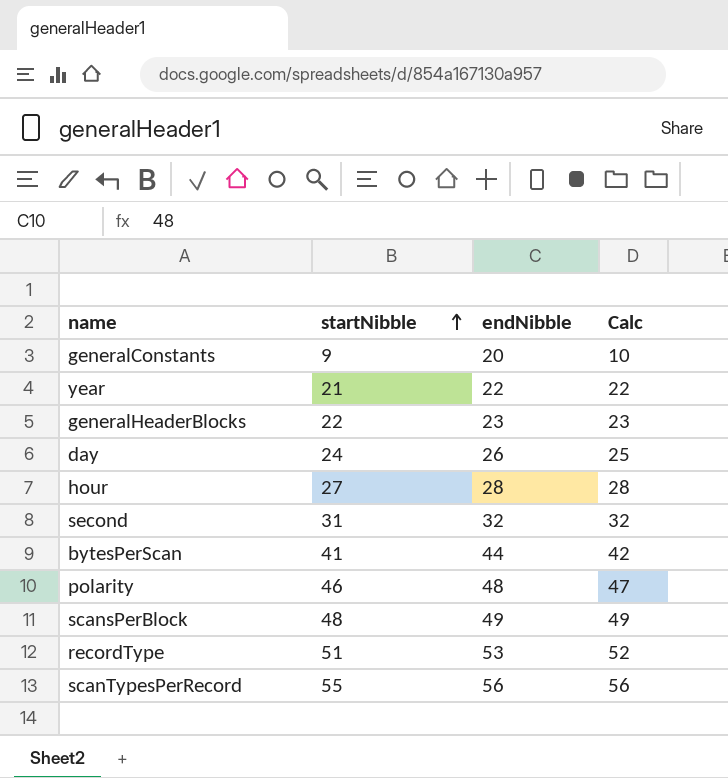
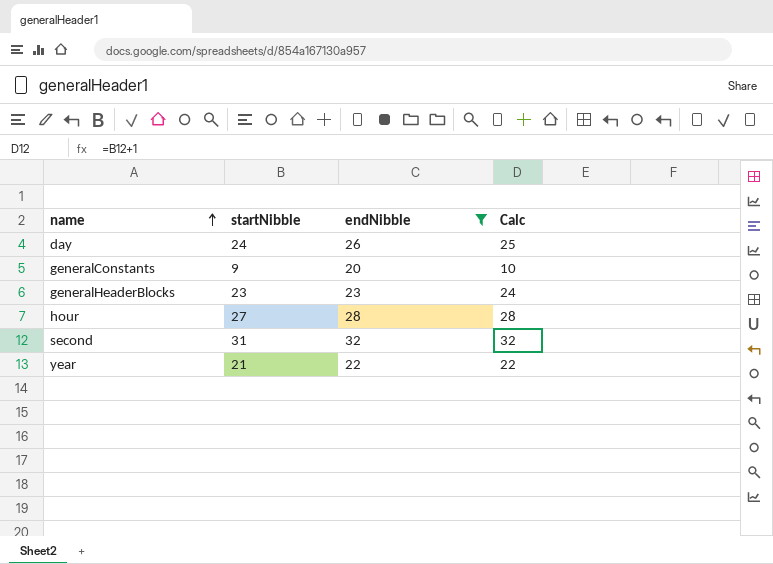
filter: none -> endNibble <= 32
row order: startNibble ascending -> name ascending
generalHeaderBlocks | startNibble: 22 -> 23
generalHeaderBlocks | Calc: 23 -> 24

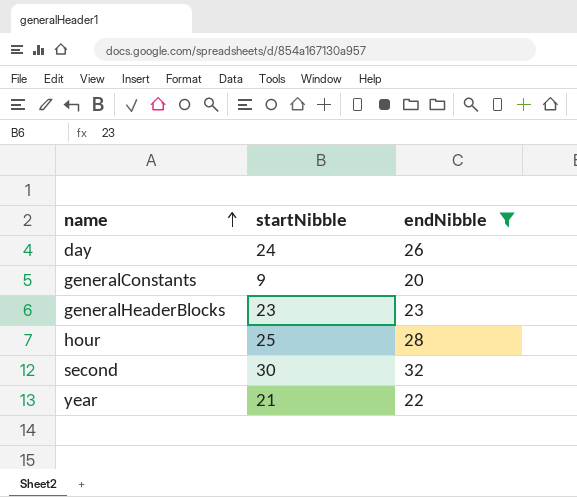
column Calc | formula: [startNibble] + 1 -> none
hour | startNibble: 27 -> 25
second | startNibble: 31 -> 30

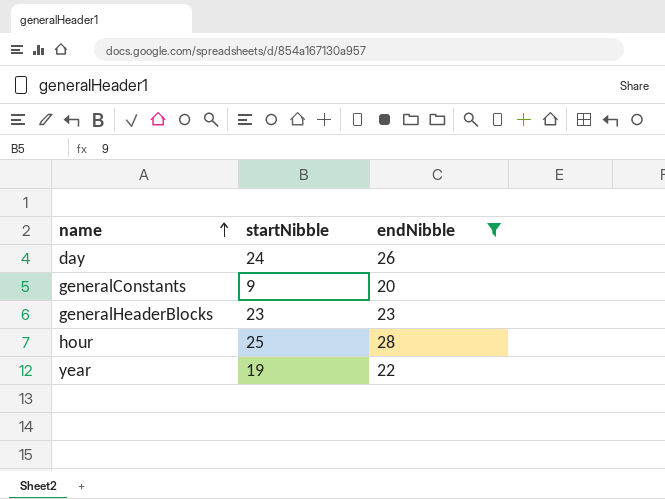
row second: 30 | 32 -> none
year | startNibble: 21 -> 19

